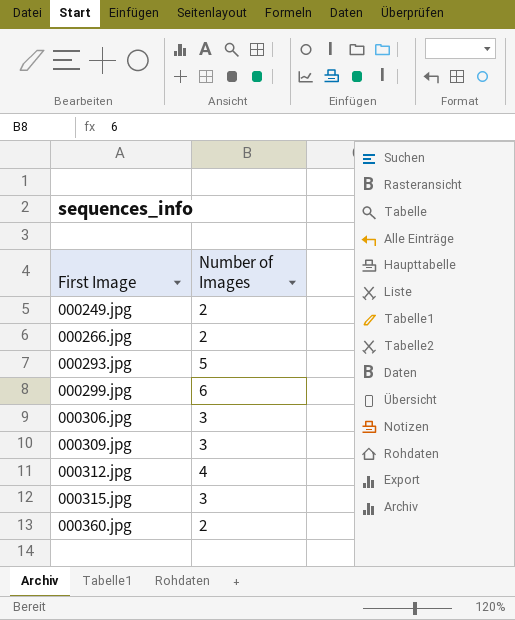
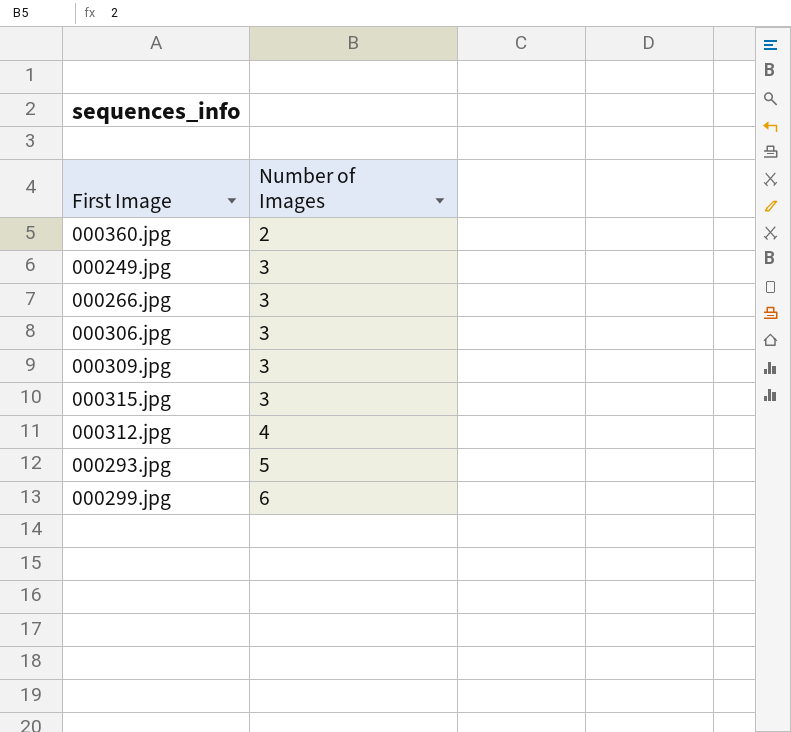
row order: First Image ascending -> Number of Images ascending
000249.jpg | Number of Images: 2 -> 3
000266.jpg | Number of Images: 2 -> 3

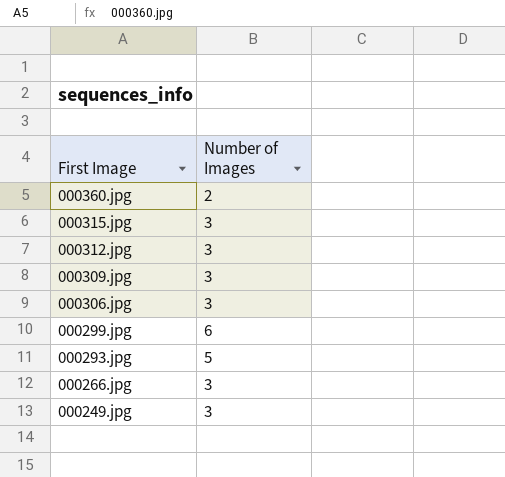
row order: Number of Images ascending -> First Image descending
000312.jpg | Number of Images: 4 -> 3

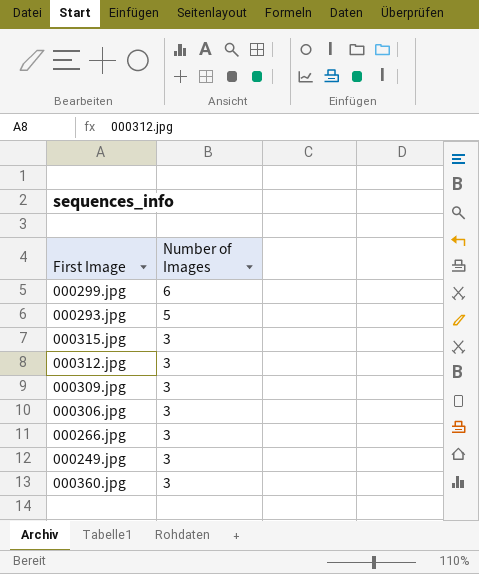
row order: First Image descending -> Number of Images descending
000360.jpg | Number of Images: 2 -> 3

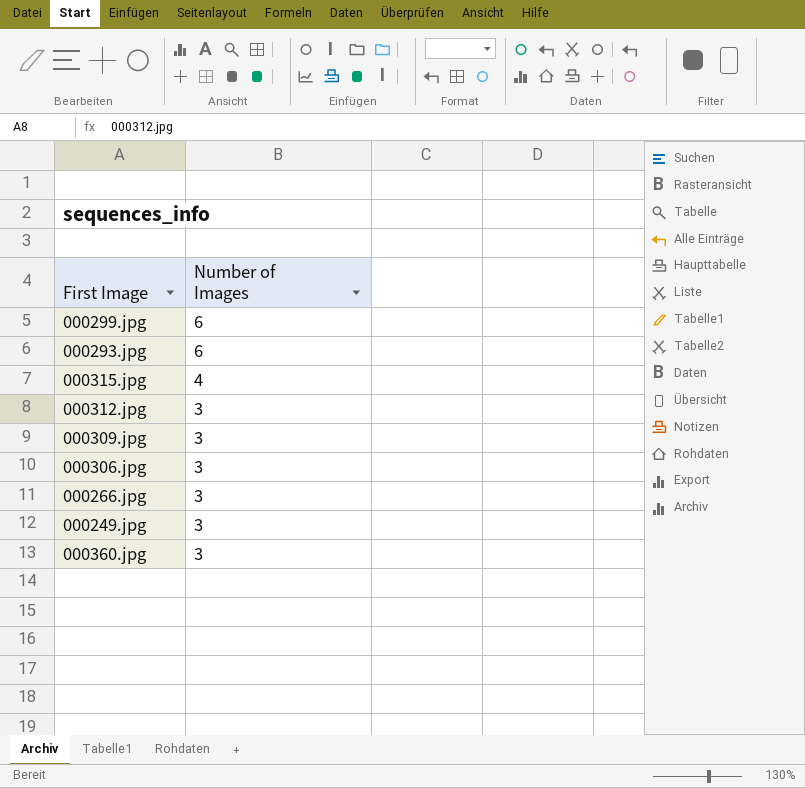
000293.jpg | Number of Images: 5 -> 6
000315.jpg | Number of Images: 3 -> 4

